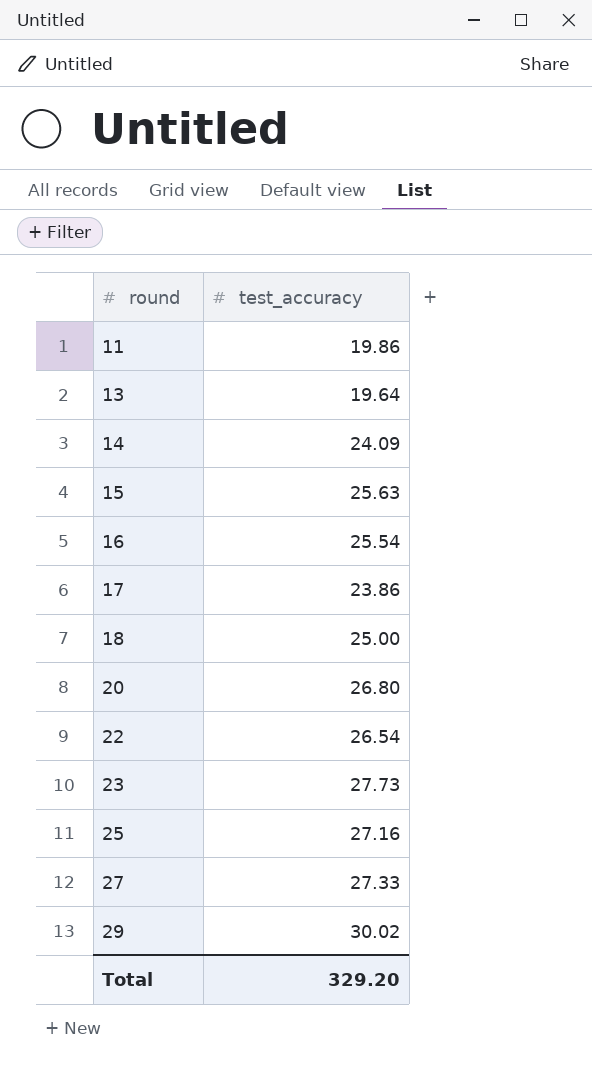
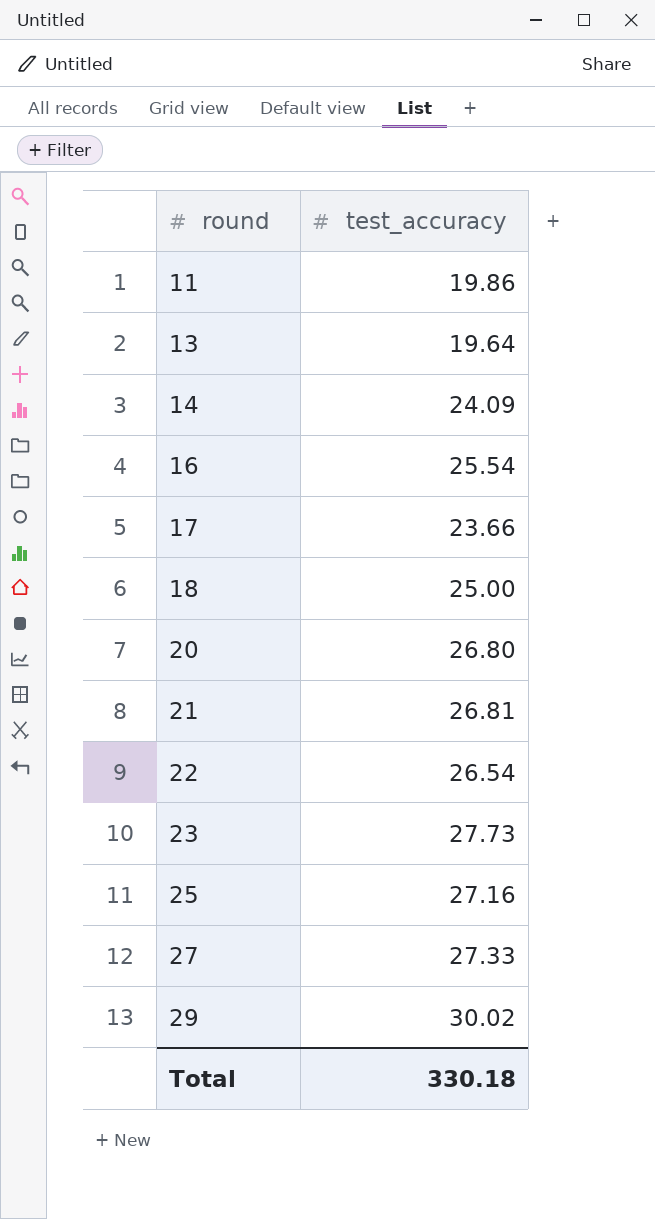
row 15: 25.63 -> none
17 | test_accuracy: 23.86 -> 23.66
row 21: none -> 26.81
Total | test_accuracy: 329.20 -> 330.18

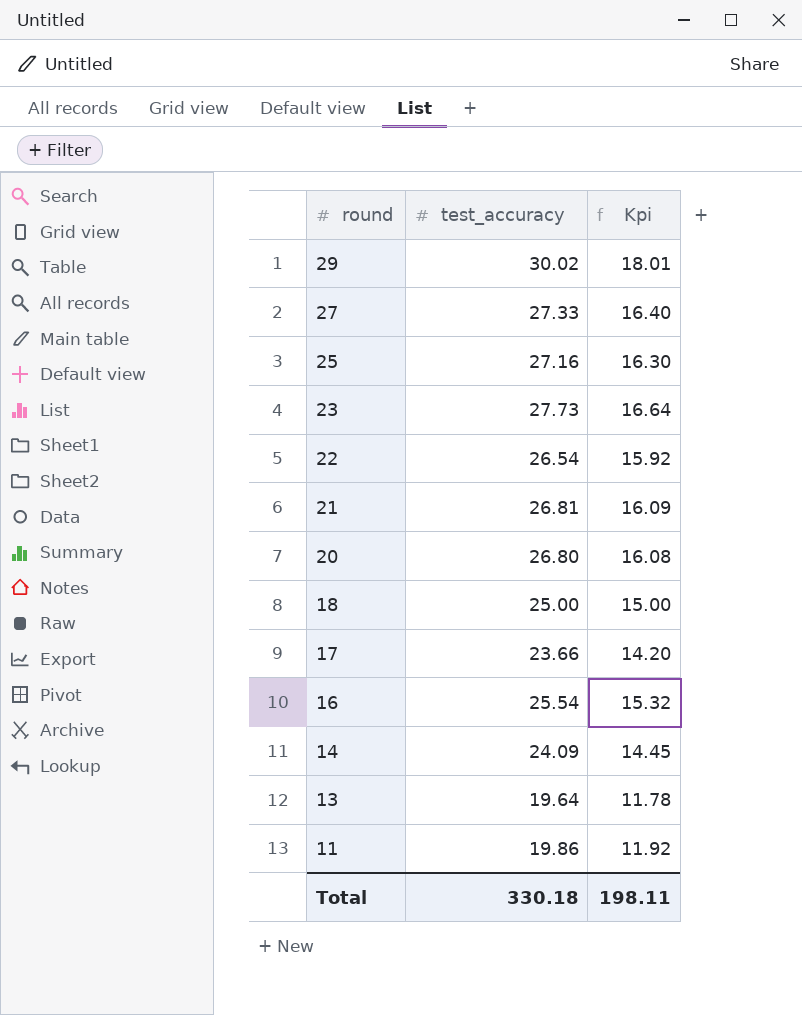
row order: round ascending -> round descending
column Kpi | formula: none -> [test_accuracy] * 0.6

